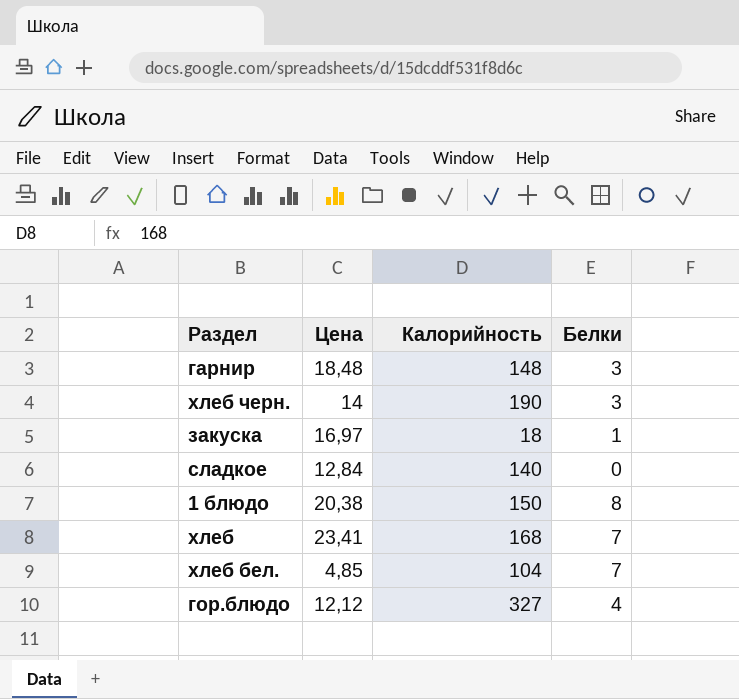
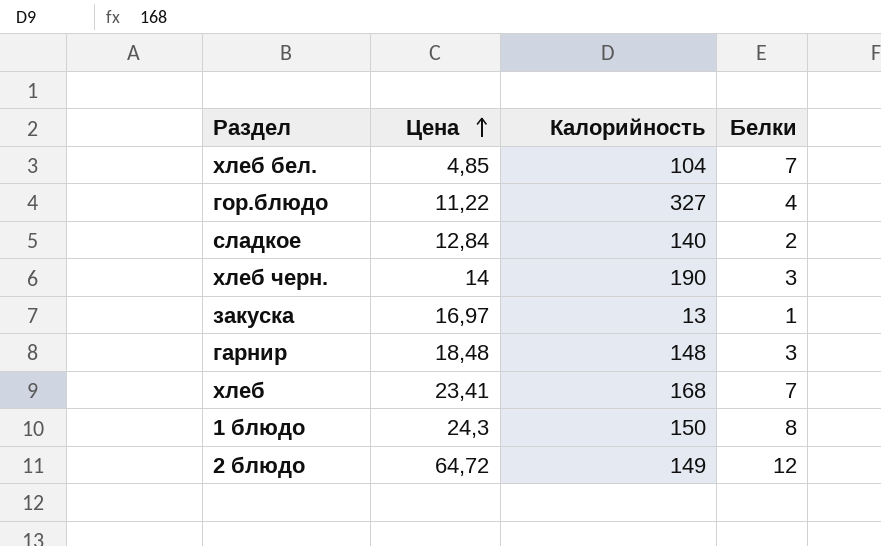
row order: none -> Цена ascending
гор.блюдо | Цена: 12,12 -> 11,22
сладкое | Белки: 0 -> 2
закуска | Калорийность: 18 -> 13
1 блюдо | Цена: 20,38 -> 24,3
row 2 блюдо: none -> 64,72 | 149 | 12

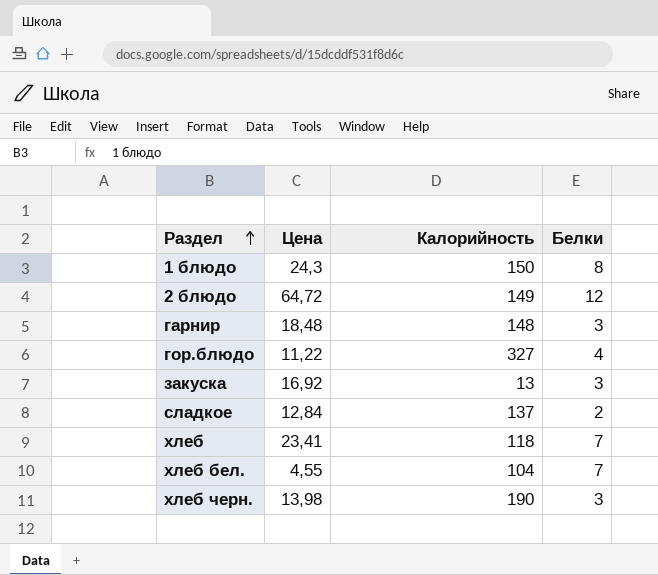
row order: Цена ascending -> Раздел ascending
закуска | Цена: 16,97 -> 16,92
закуска | Белки: 1 -> 3
сладкое | Калорийность: 140 -> 137
хлеб | Калорийность: 168 -> 118
хлеб бел. | Цена: 4,85 -> 4,55
хлеб черн. | Цена: 14 -> 13,98

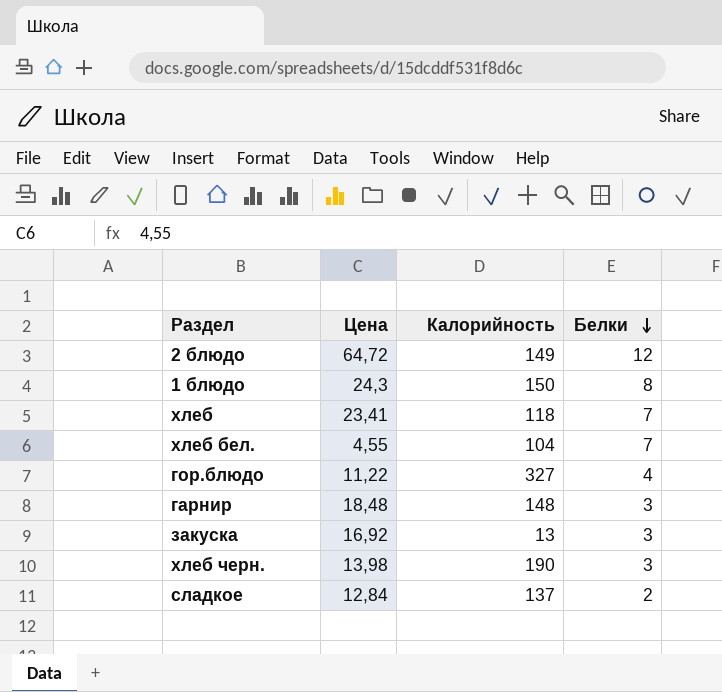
row order: Раздел ascending -> Белки descending

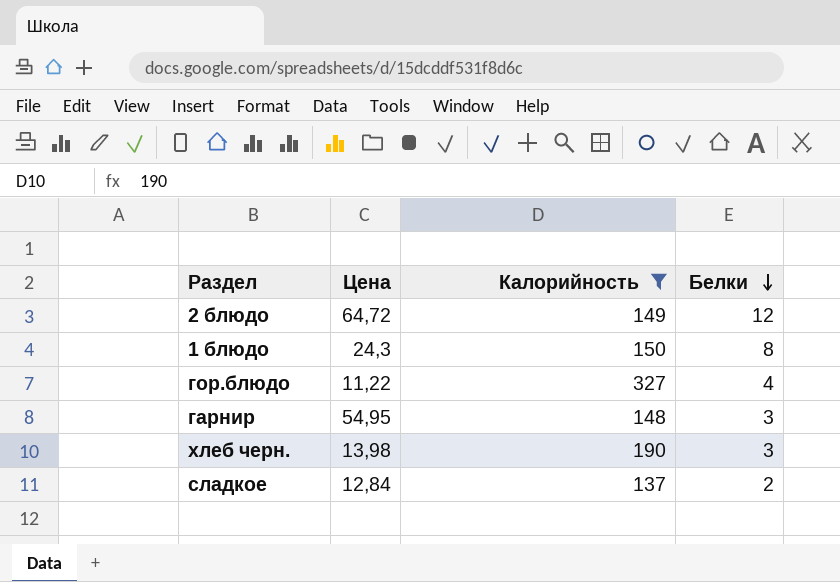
filter: none -> Калорийность >= 137
гарнир | Цена: 18,48 -> 54,95

